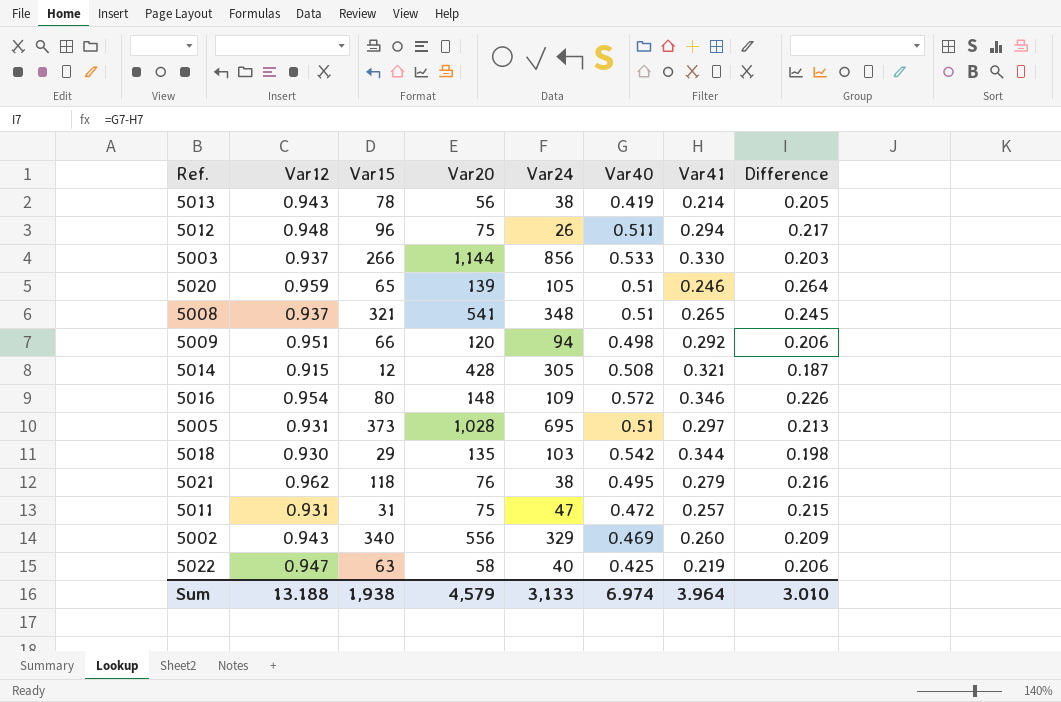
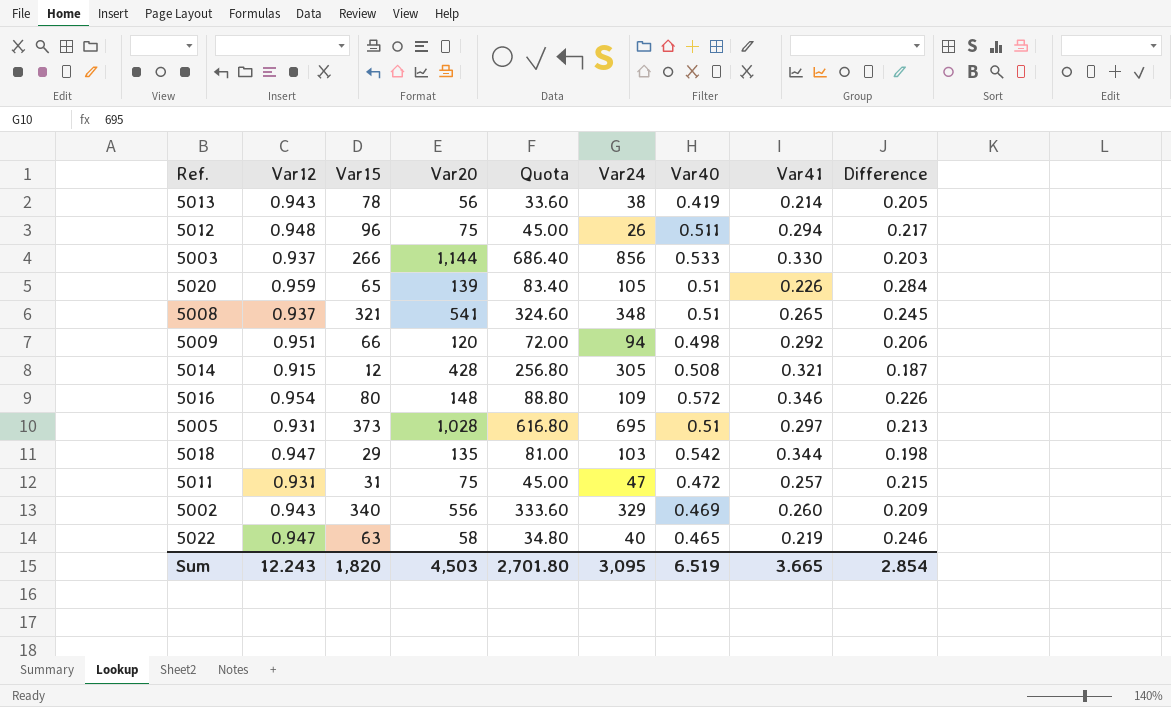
column Quota | formula: none -> [Var20] * 0.6
row 5021: 0.962 | 118 | 76 | 38 | 0.495 | 0.279 | 0.216 -> none
5020 | Var41: 0.246 -> 0.226
5020 | Difference: 0.264 -> 0.284
5018 | Var12: 0.930 -> 0.947
5022 | Var40: 0.425 -> 0.465
5022 | Difference: 0.206 -> 0.246
Sum | Var12: 13.188 -> 12.243
Sum | Var15: 1,938 -> 1,820
Sum | Var20: 4,579 -> 4,503
Sum | Var24: 3,133 -> 3,095
Sum | Var40: 6.974 -> 6.519
Sum | Var41: 3.964 -> 3.665
Sum | Difference: 3.010 -> 2.854

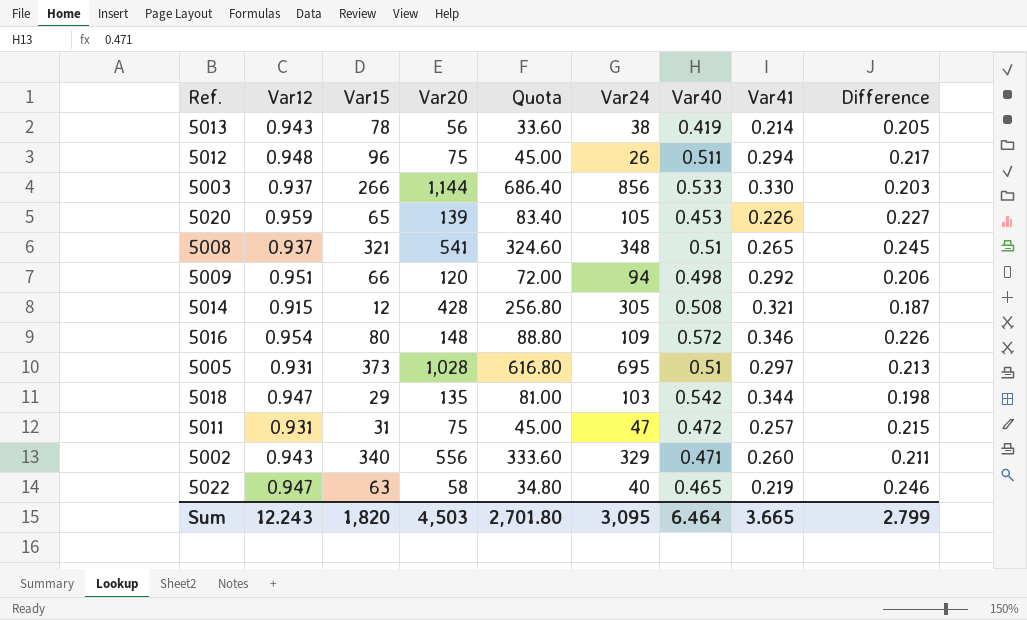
5020 | Var40: 0.51 -> 0.453
5020 | Difference: 0.284 -> 0.227
5002 | Var40: 0.469 -> 0.471
5002 | Difference: 0.209 -> 0.211
Sum | Var40: 6.519 -> 6.464
Sum | Difference: 2.854 -> 2.799

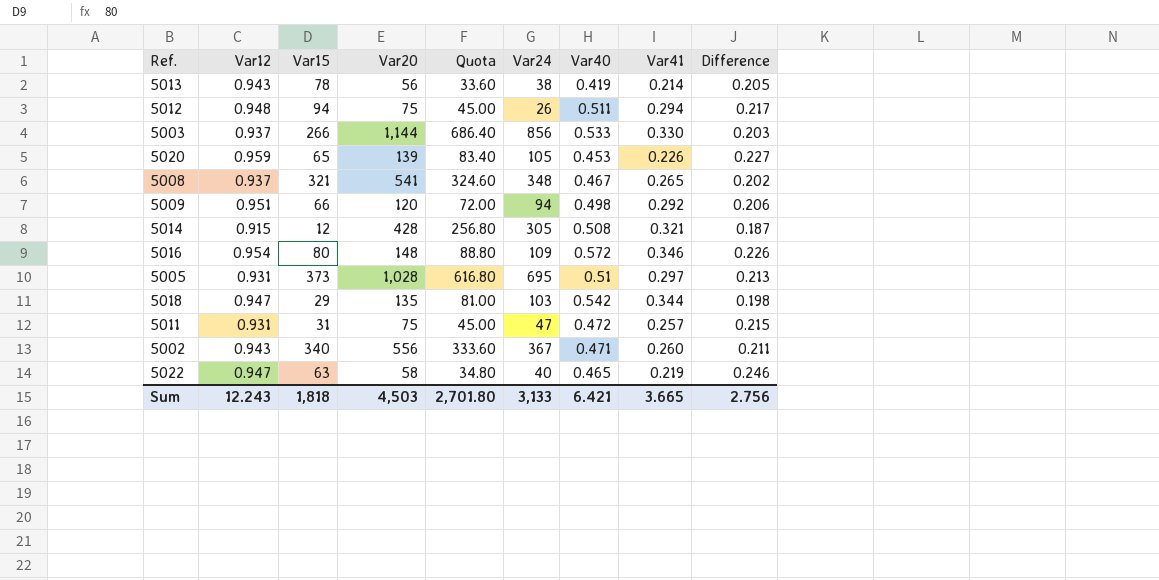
5012 | Var15: 96 -> 94
5008 | Var40: 0.51 -> 0.467
5008 | Difference: 0.245 -> 0.202
5002 | Var24: 329 -> 367
Sum | Var15: 1,820 -> 1,818
Sum | Var24: 3,095 -> 3,133
Sum | Var40: 6.464 -> 6.421
Sum | Difference: 2.799 -> 2.756

